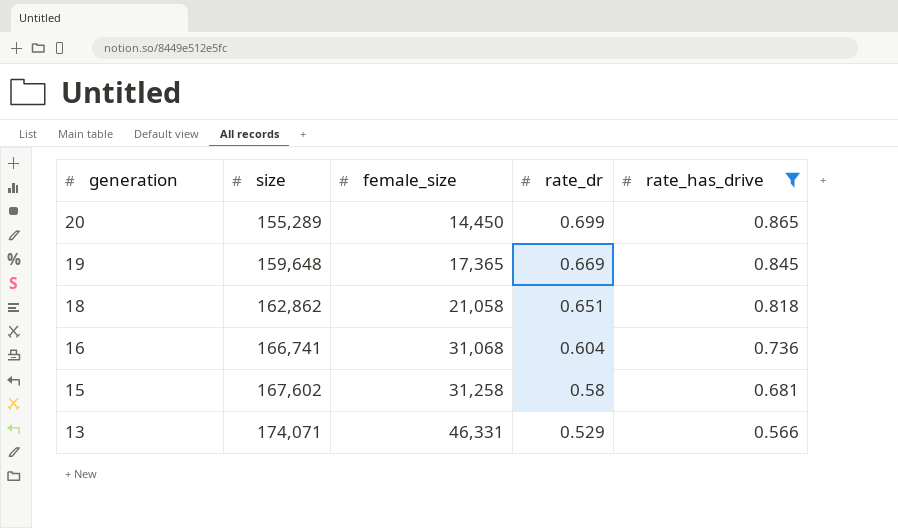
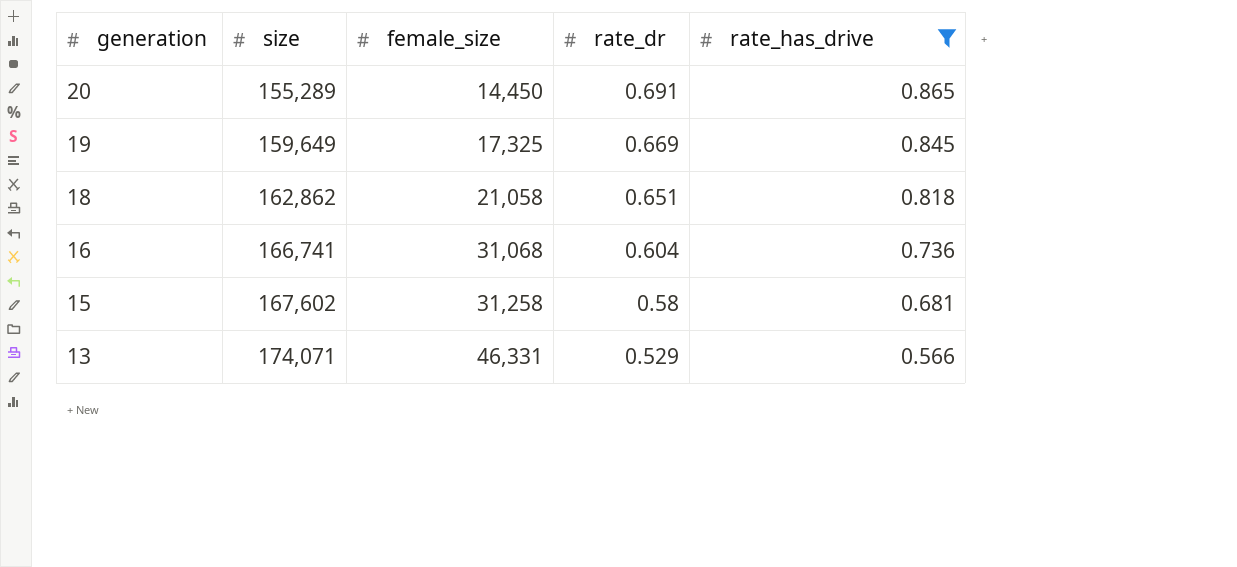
20 | rate_dr: 0.699 -> 0.691
19 | size: 159,648 -> 159,649
19 | female_size: 17,365 -> 17,325

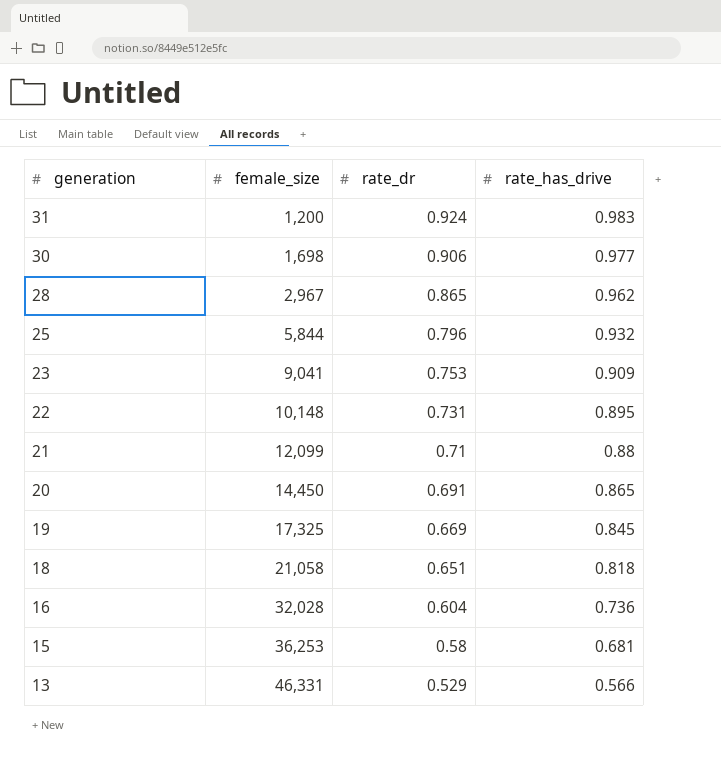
filter: rate_has_drive <= 0.865 -> none
column size | position: 2 -> none
16 | female_size: 31,068 -> 32,028
15 | female_size: 31,258 -> 36,253

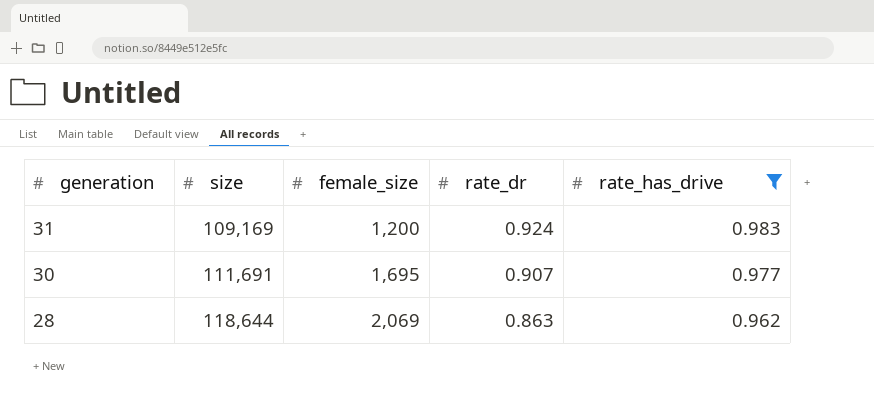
filter: none -> rate_has_drive >= 0.962
column size | position: none -> 2
30 | female_size: 1,698 -> 1,695
30 | rate_dr: 0.906 -> 0.907
28 | female_size: 2,967 -> 2,069
28 | rate_dr: 0.865 -> 0.863

